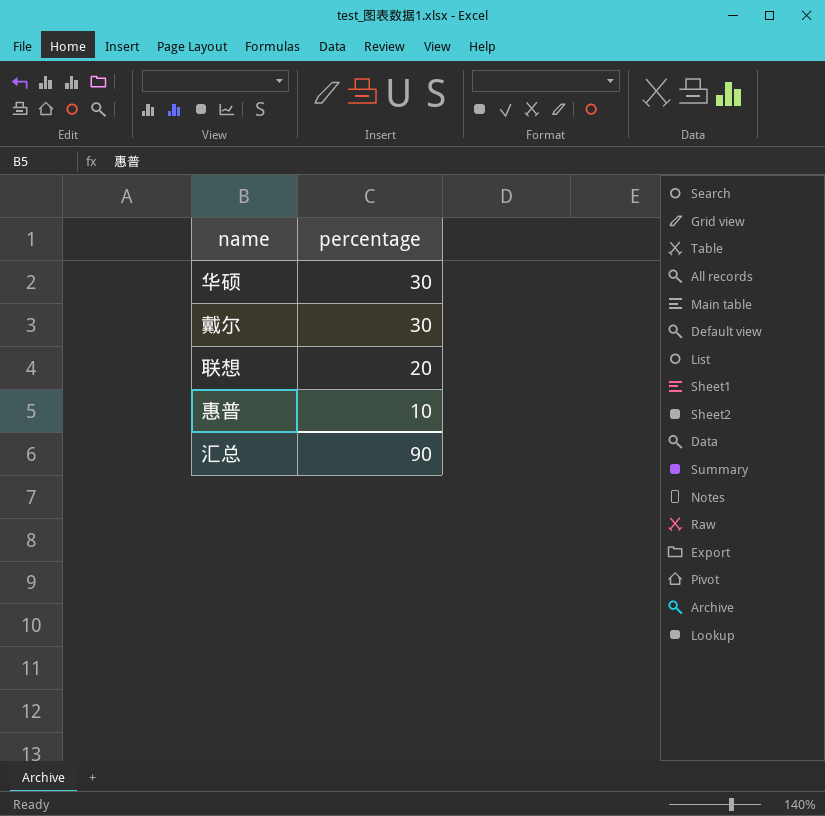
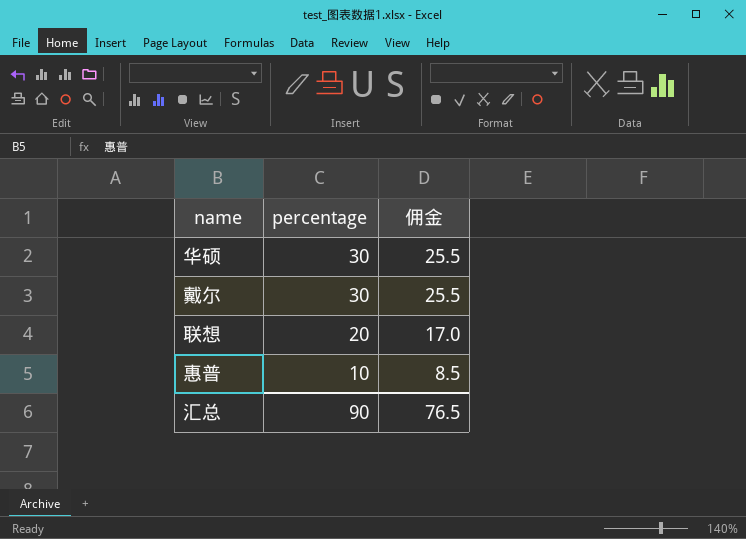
column 佣金 | formula: none -> [percentage] * 0.85

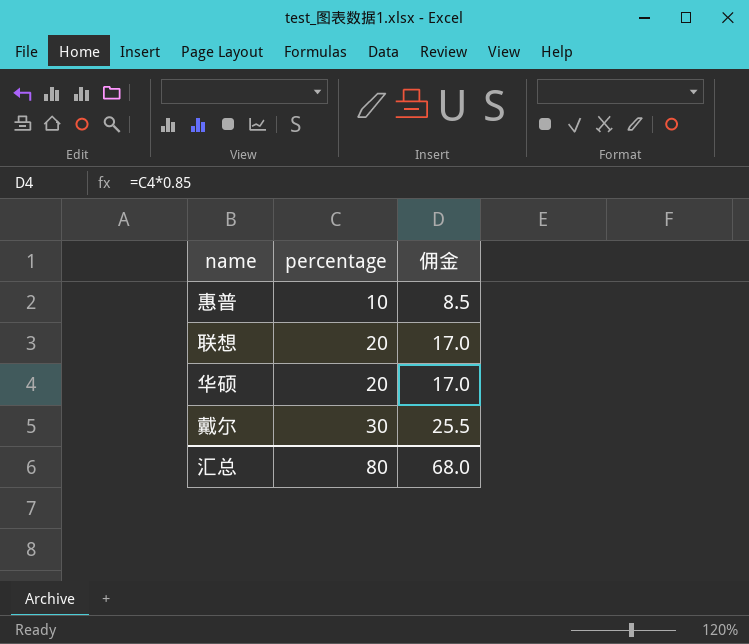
row order: percentage descending -> percentage ascending
华硕 | percentage: 30 -> 20
华硕 | 佣金: 25.5 -> 17.0
汇总 | percentage: 90 -> 80
汇总 | 佣金: 76.5 -> 68.0

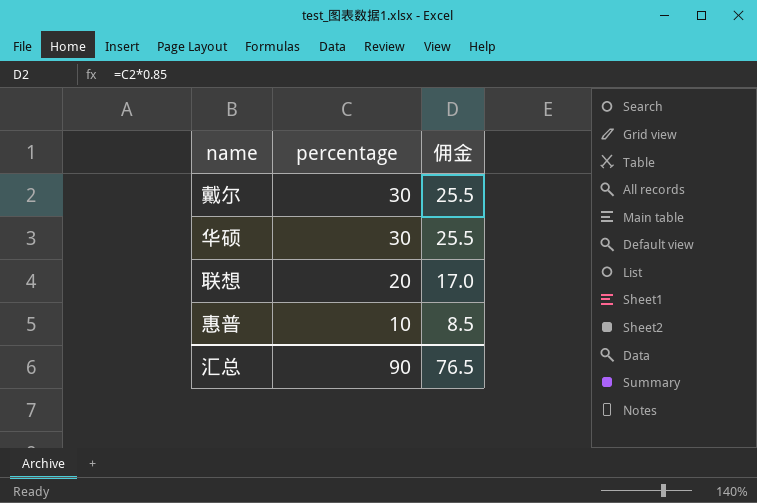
row order: percentage ascending -> percentage descending
华硕 | percentage: 20 -> 30
华硕 | 佣金: 17.0 -> 25.5
汇总 | percentage: 80 -> 90
汇总 | 佣金: 68.0 -> 76.5

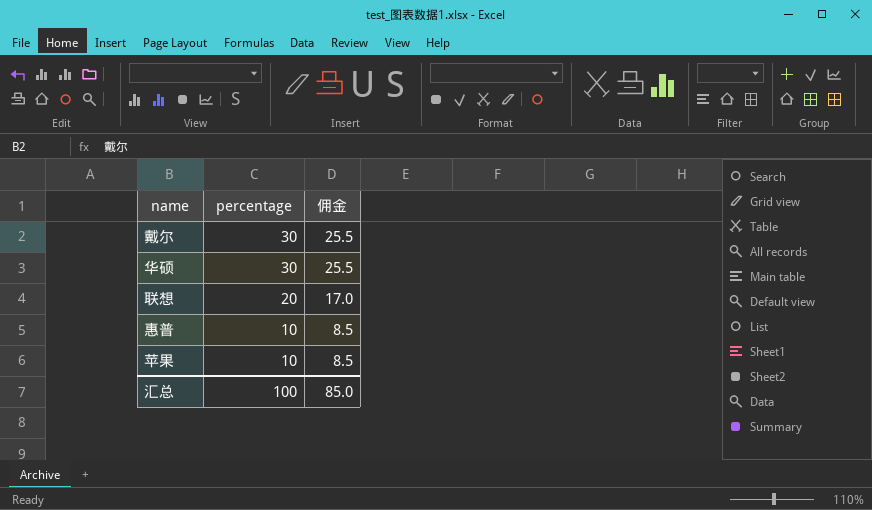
row 苹果: none -> 10 | 8.5
汇总 | percentage: 90 -> 100
汇总 | 佣金: 76.5 -> 85.0

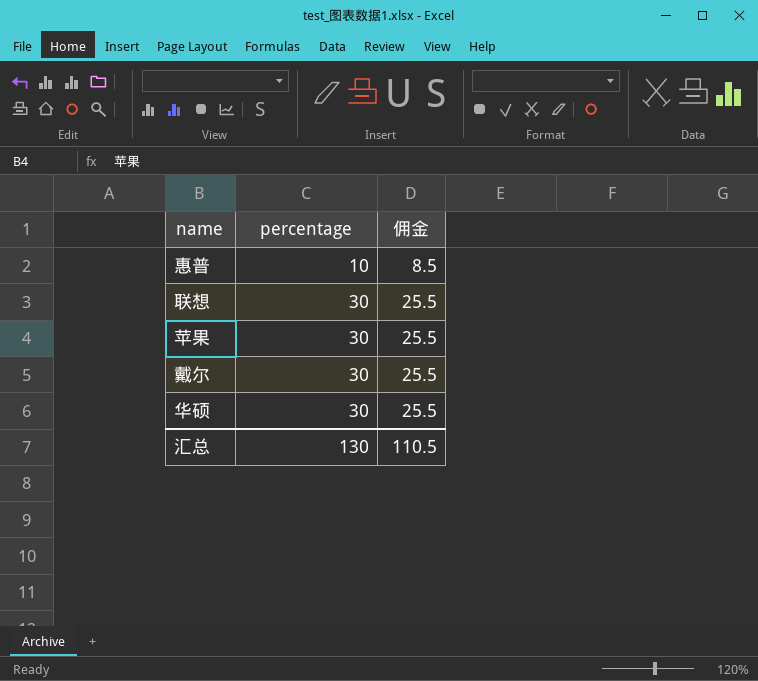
row order: percentage descending -> percentage ascending
联想 | percentage: 20 -> 30
联想 | 佣金: 17.0 -> 25.5
苹果 | percentage: 10 -> 30
苹果 | 佣金: 8.5 -> 25.5
汇总 | percentage: 100 -> 130
汇总 | 佣金: 85.0 -> 110.5

